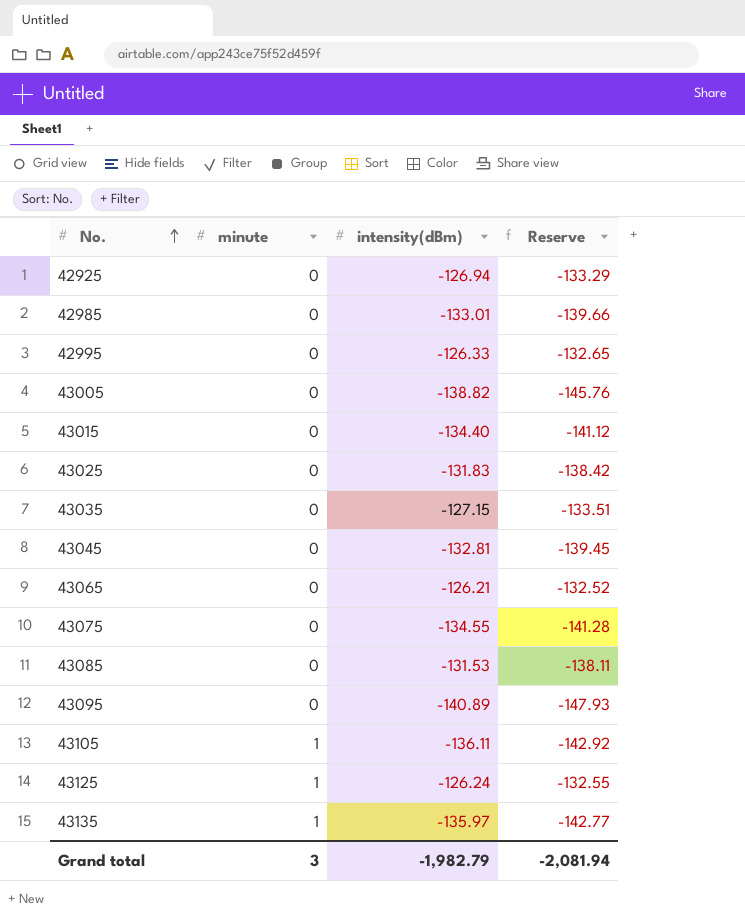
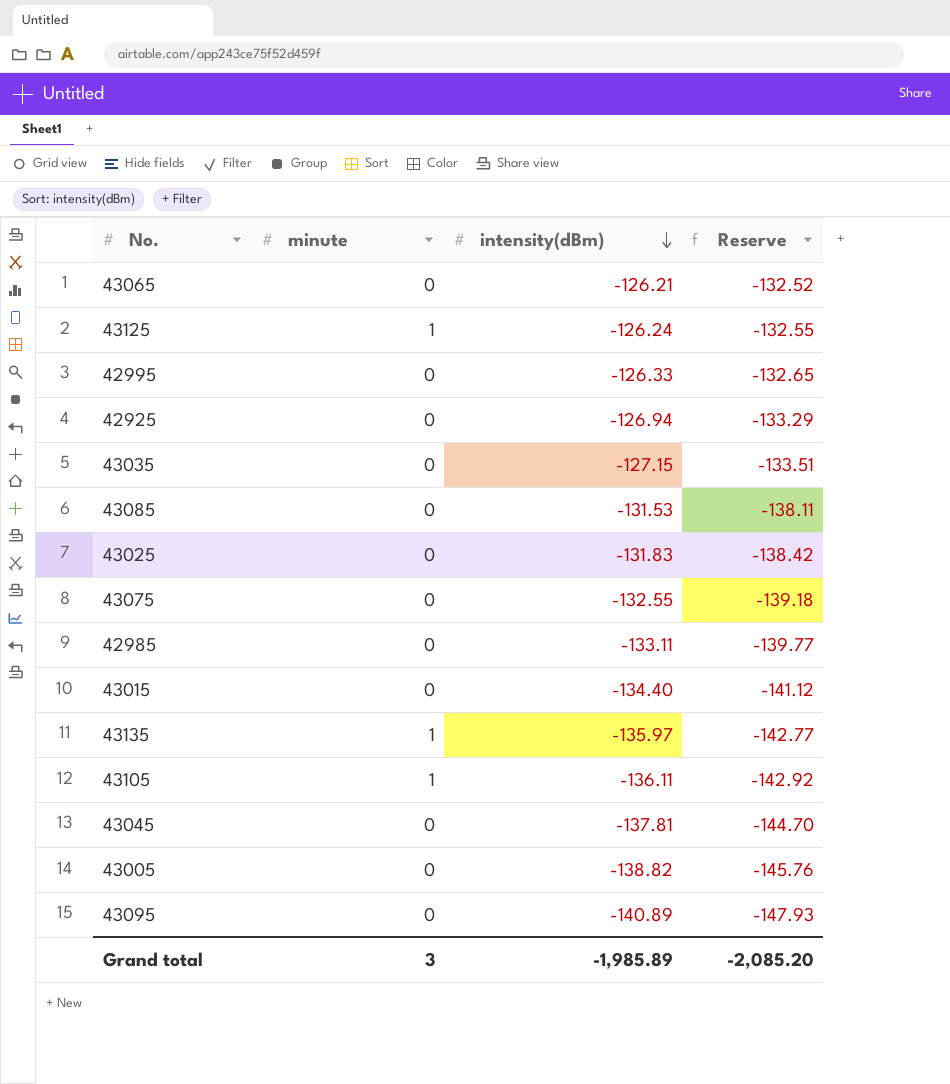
row order: No. ascending -> intensity(dBm) descending
43075 | intensity(dBm): -134.55 -> -132.55
43075 | Reserve: -141.28 -> -139.18
42985 | intensity(dBm): -133.01 -> -133.11
42985 | Reserve: -139.66 -> -139.77
43045 | intensity(dBm): -132.81 -> -137.81
43045 | Reserve: -139.45 -> -144.70
Grand total | intensity(dBm): -1,982.79 -> -1,985.89
Grand total | Reserve: -2,081.94 -> -2,085.20

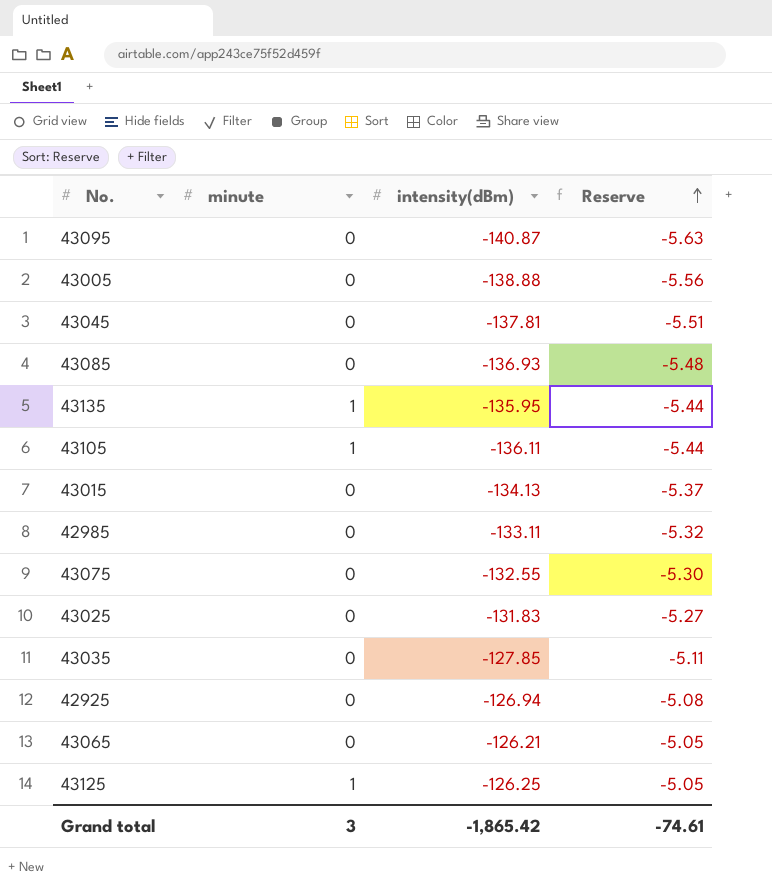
row order: intensity(dBm) descending -> Reserve ascending
column Reserve | formula: [intensity(dBm)] * 1.05 -> [intensity(dBm)] * 0.04
row 42995: 0 | -126.33 | -132.65 -> none
43095 | intensity(dBm): -140.89 -> -140.87
43005 | intensity(dBm): -138.82 -> -138.88
43085 | intensity(dBm): -131.53 -> -136.93
43135 | intensity(dBm): -135.97 -> -135.95
43015 | intensity(dBm): -134.40 -> -134.13
43035 | intensity(dBm): -127.15 -> -127.85
43125 | intensity(dBm): -126.24 -> -126.25
Grand total | intensity(dBm): -1,985.89 -> -1,865.42
Grand total | Reserve: -2,085.20 -> -74.61

